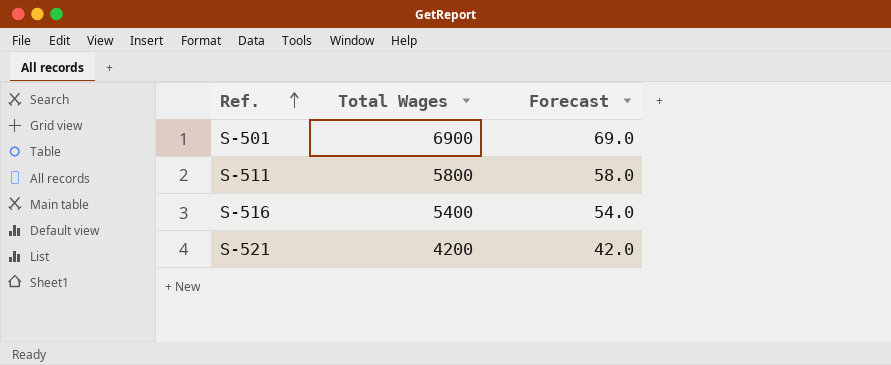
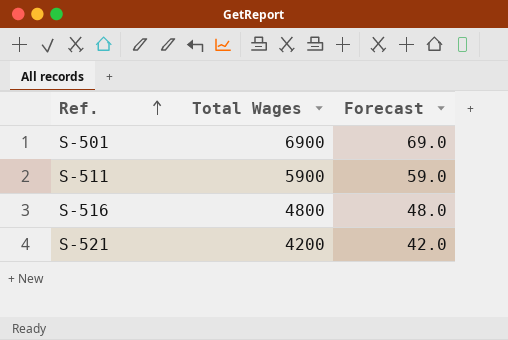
S-511 | Total Wages: 5800 -> 5900
S-511 | Forecast: 58.0 -> 59.0
S-516 | Total Wages: 5400 -> 4800
S-516 | Forecast: 54.0 -> 48.0

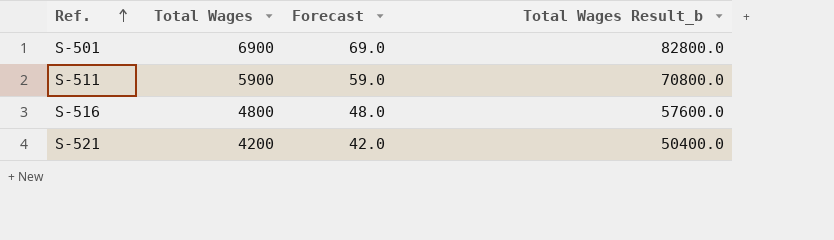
column Total Wages Result_b | formula: none -> [Total Wages] * 12

